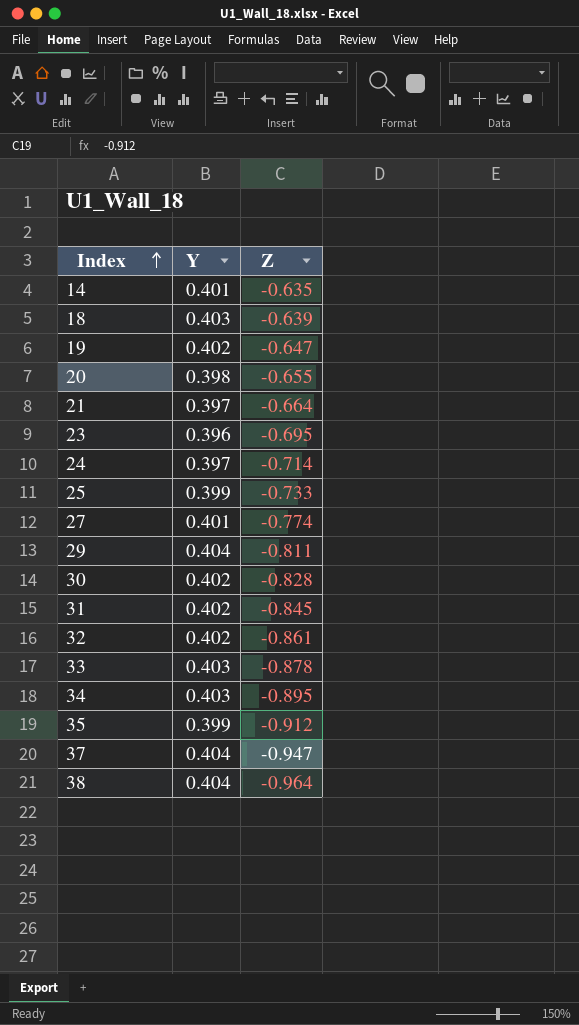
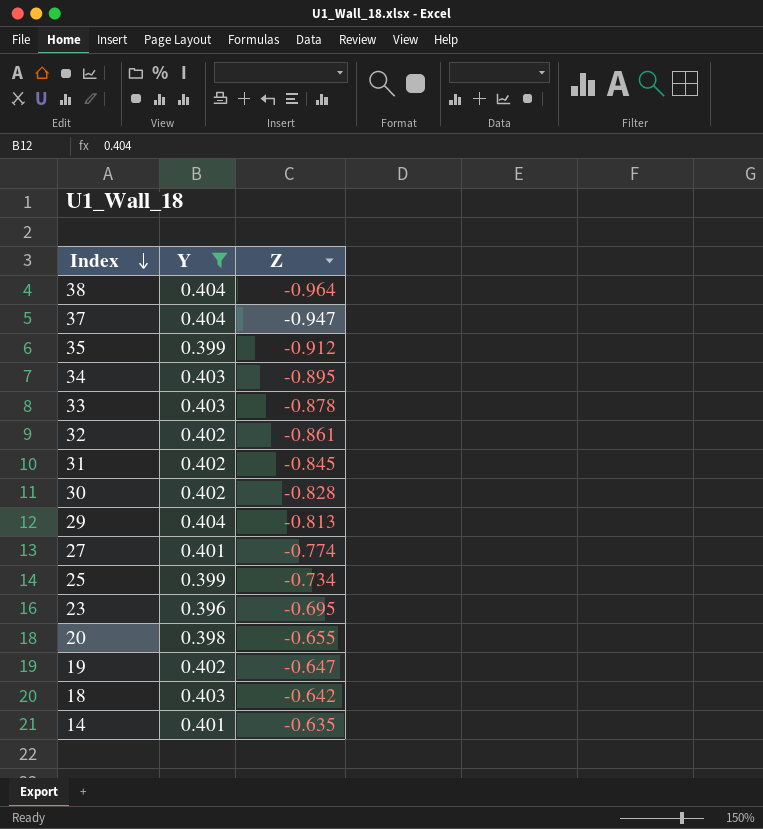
filter: none -> Y != 0.397
row order: Index ascending -> Index descending
29 | Z: -0.811 -> -0.813
25 | Z: -0.733 -> -0.734
18 | Z: -0.639 -> -0.642

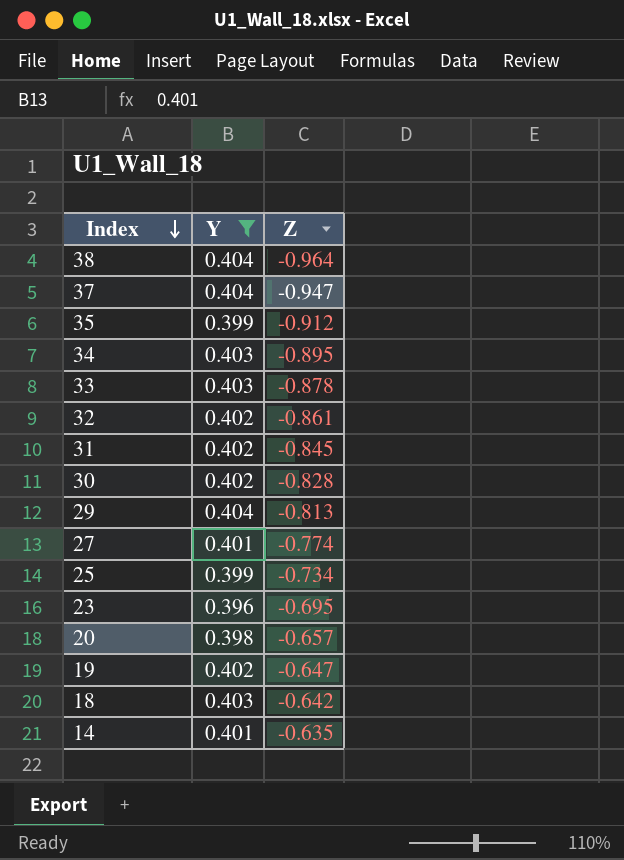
20 | Z: -0.655 -> -0.657

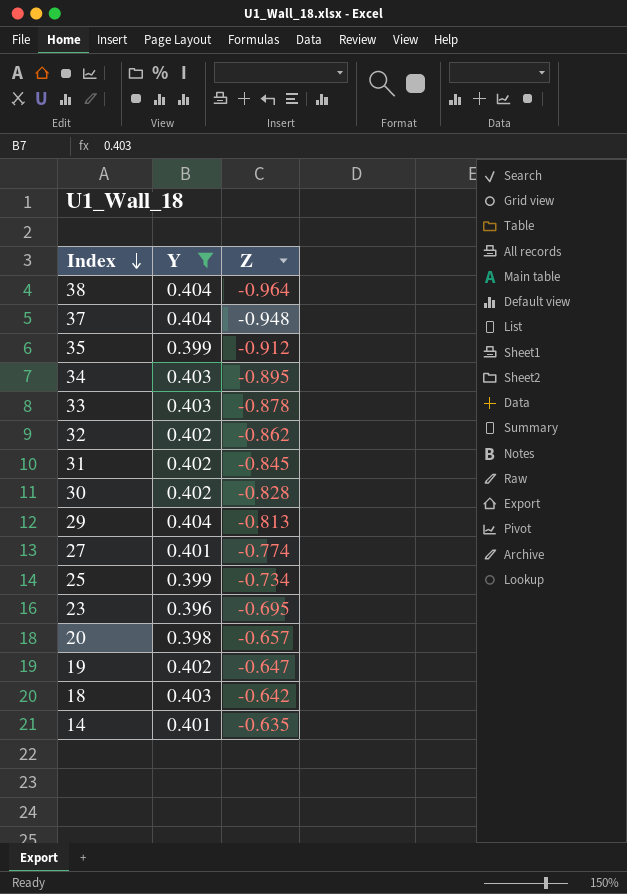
37 | Z: -0.947 -> -0.948
32 | Z: -0.861 -> -0.862

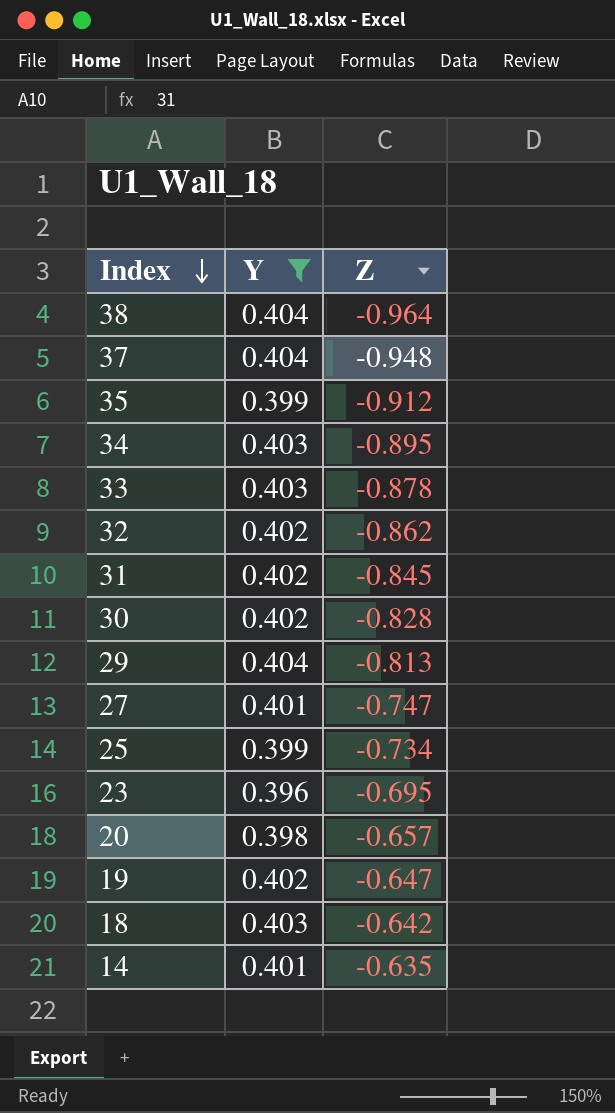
27 | Z: -0.774 -> -0.747

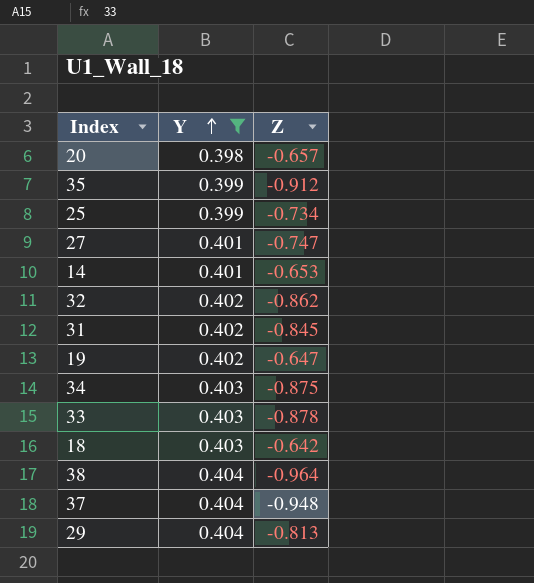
row order: Index descending -> Y ascending
row 30: 0.402 | -0.828 -> none
row 23: 0.396 | -0.695 -> none
14 | Z: -0.635 -> -0.653
34 | Z: -0.895 -> -0.875

